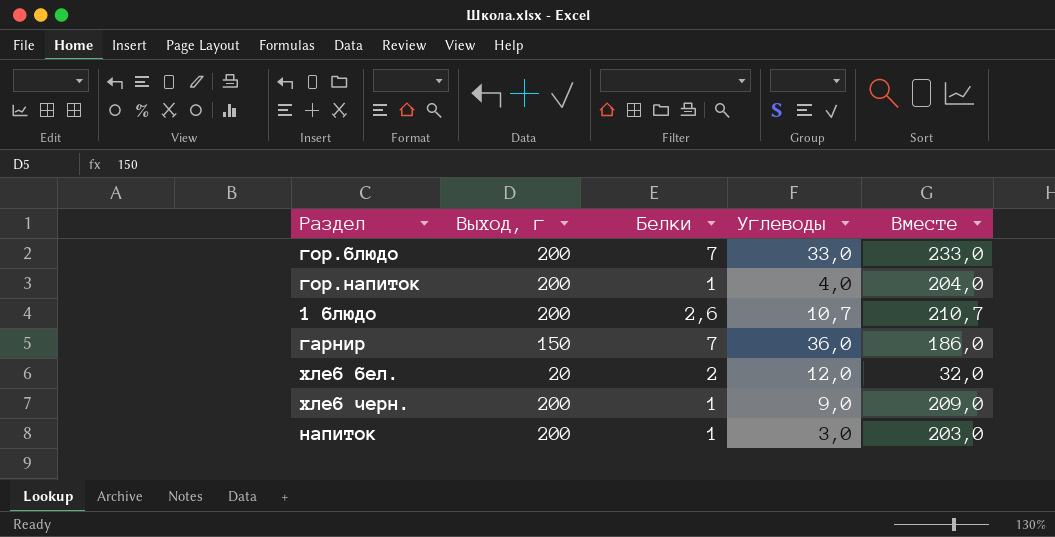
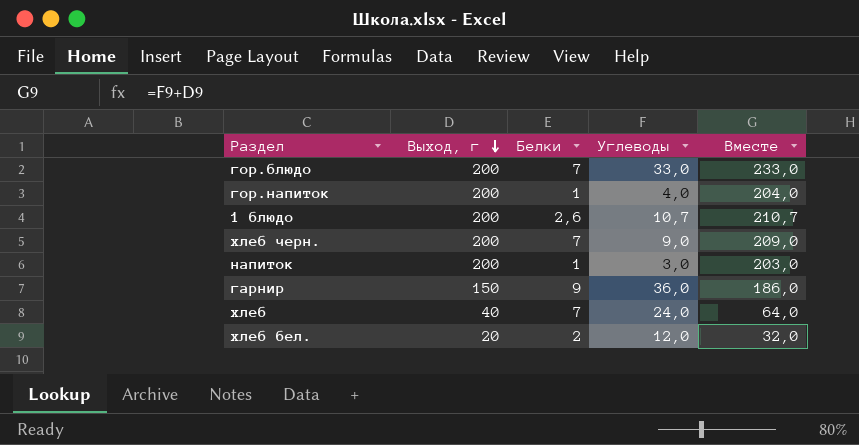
row order: none -> Выход, г descending
хлеб черн. | Белки: 1 -> 7
гарнир | Белки: 7 -> 9
row хлеб: none -> 40 | 7 | 24,0 | 64,0

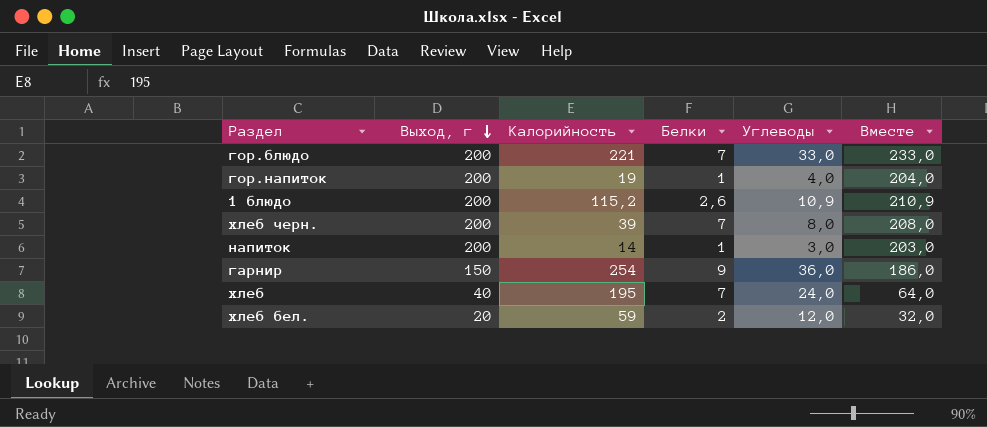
column Калорийность | position: none -> 3
1 блюдо | Углеводы: 10,7 -> 10,9
1 блюдо | Вместе: 210,7 -> 210,9
хлеб черн. | Углеводы: 9,0 -> 8,0
хлеб черн. | Вместе: 209,0 -> 208,0

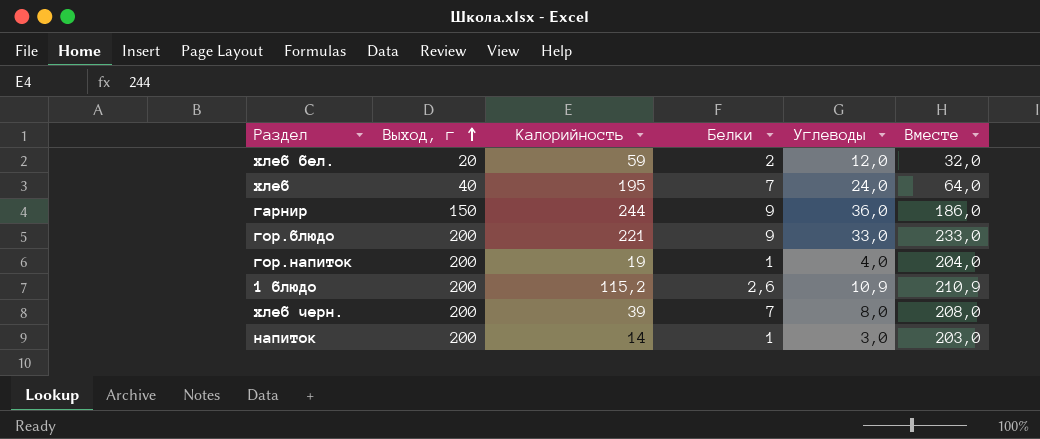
row order: Выход, г descending -> Выход, г ascending
гарнир | Калорийность: 254 -> 244
гор.блюдо | Белки: 7 -> 9

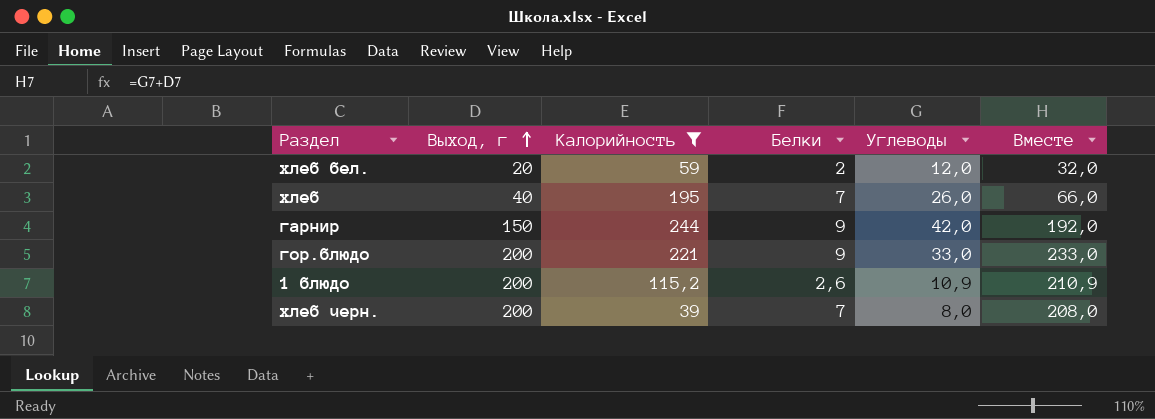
filter: none -> Калорийность >= 39
хлеб | Углеводы: 24,0 -> 26,0
хлеб | Вместе: 64,0 -> 66,0
гарнир | Углеводы: 36,0 -> 42,0
гарнир | Вместе: 186,0 -> 192,0

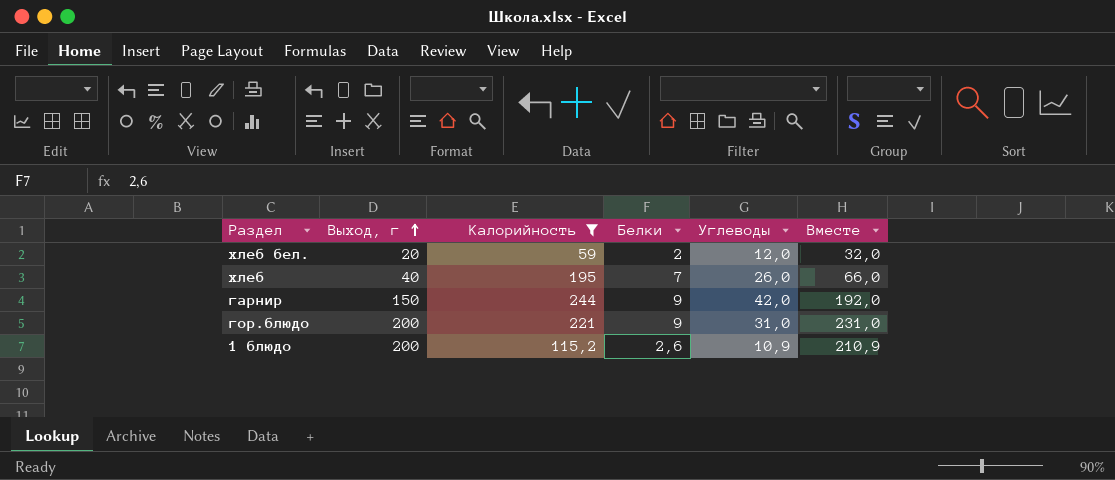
row хлеб черн.: 200 | 39 | 7 | 8,0 | 208,0 -> none
гор.блюдо | Углеводы: 33,0 -> 31,0
гор.блюдо | Вместе: 233,0 -> 231,0

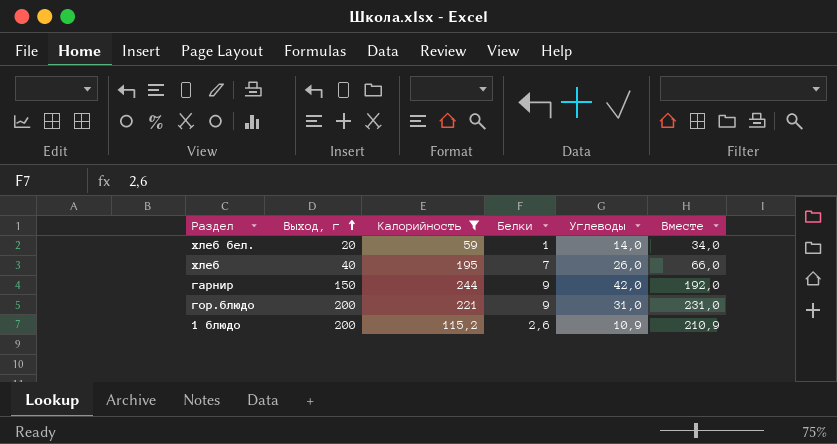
хлеб бел. | Белки: 2 -> 1
хлеб бел. | Углеводы: 12,0 -> 14,0
хлеб бел. | Вместе: 32,0 -> 34,0

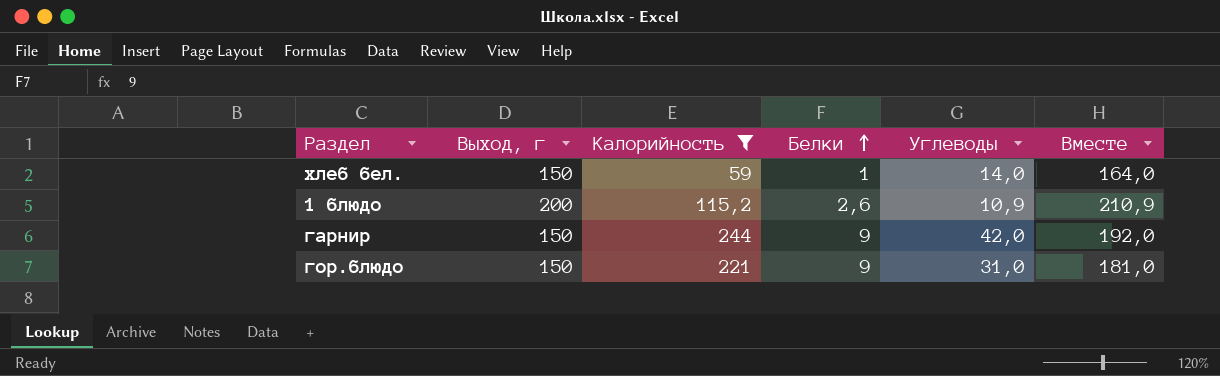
row order: Выход, г ascending -> Белки ascending
row хлеб: 40 | 195 | 7 | 26,0 | 66,0 -> none
хлеб бел. | Выход, г: 20 -> 150
хлеб бел. | Вместе: 34,0 -> 164,0
гор.блюдо | Выход, г: 200 -> 150
гор.блюдо | Вместе: 231,0 -> 181,0

